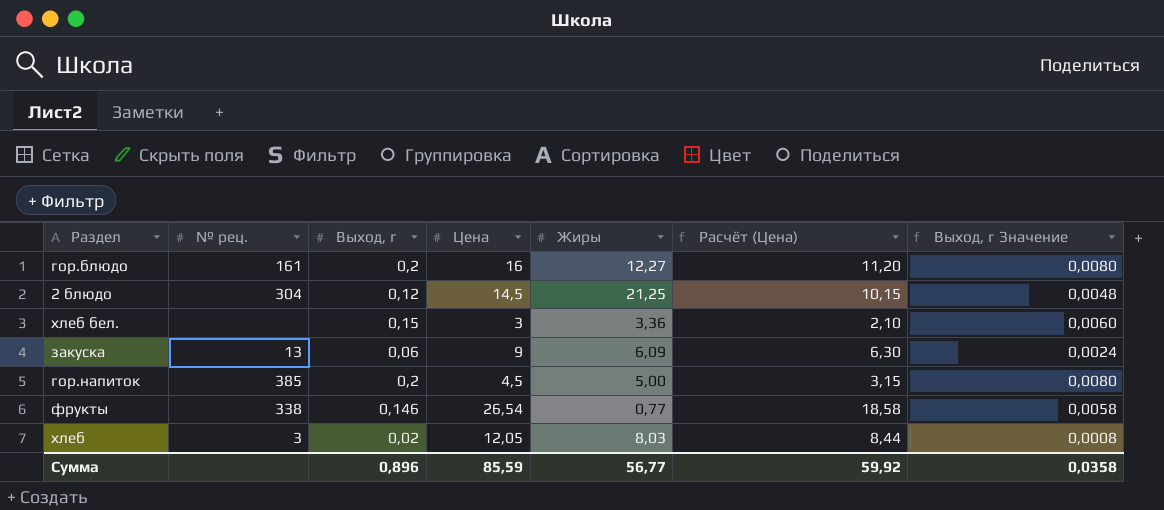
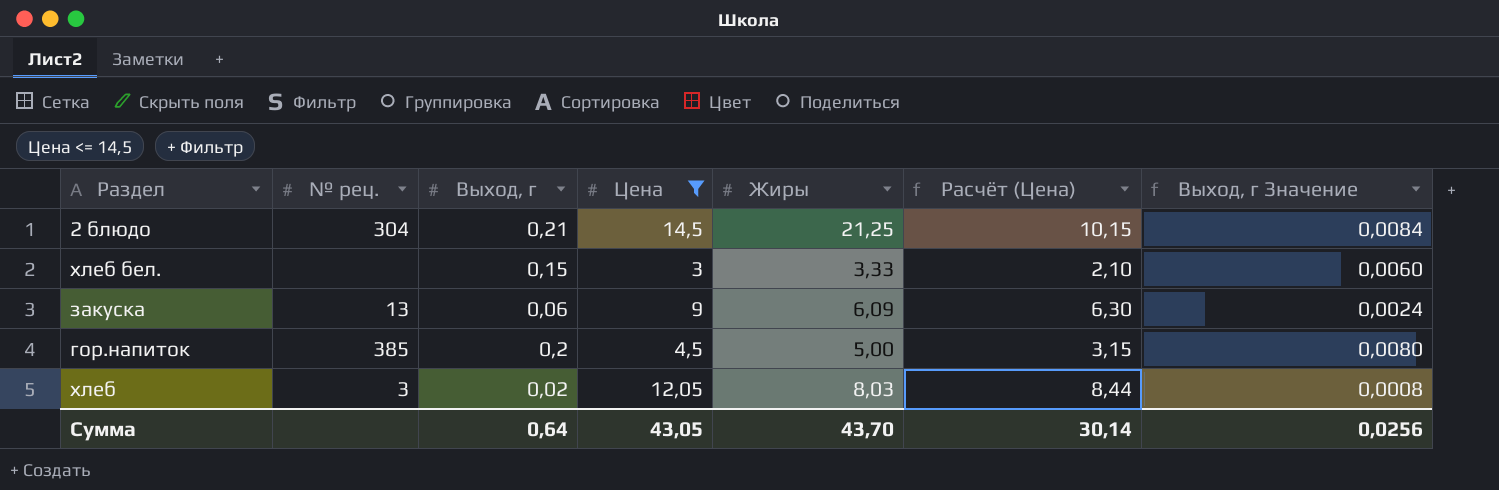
filter: none -> Цена <= 14,5
2 блюдо | Выход, г: 0,12 -> 0,21
2 блюдо | Выход, г Значение: 0,0048 -> 0,0084
хлеб бел. | Жиры: 3,36 -> 3,33
Сумма | Выход, г: 0,896 -> 0,64
Сумма | Цена: 85,59 -> 43,05
Сумма | Жиры: 56,77 -> 43,70
Сумма | Расчёт (Цена): 59,92 -> 30,14
Сумма | Выход, г Значение: 0,0358 -> 0,0256

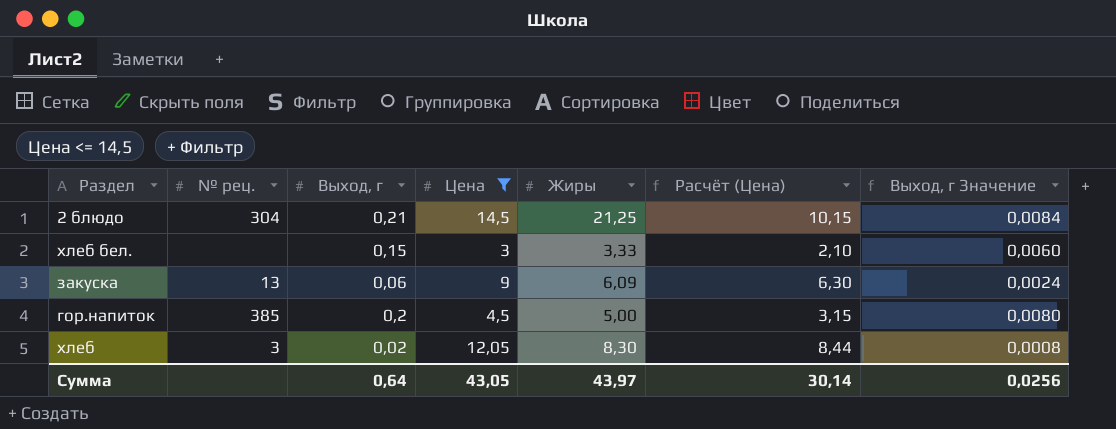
хлеб | Жиры: 8,03 -> 8,30
Сумма | Жиры: 43,70 -> 43,97

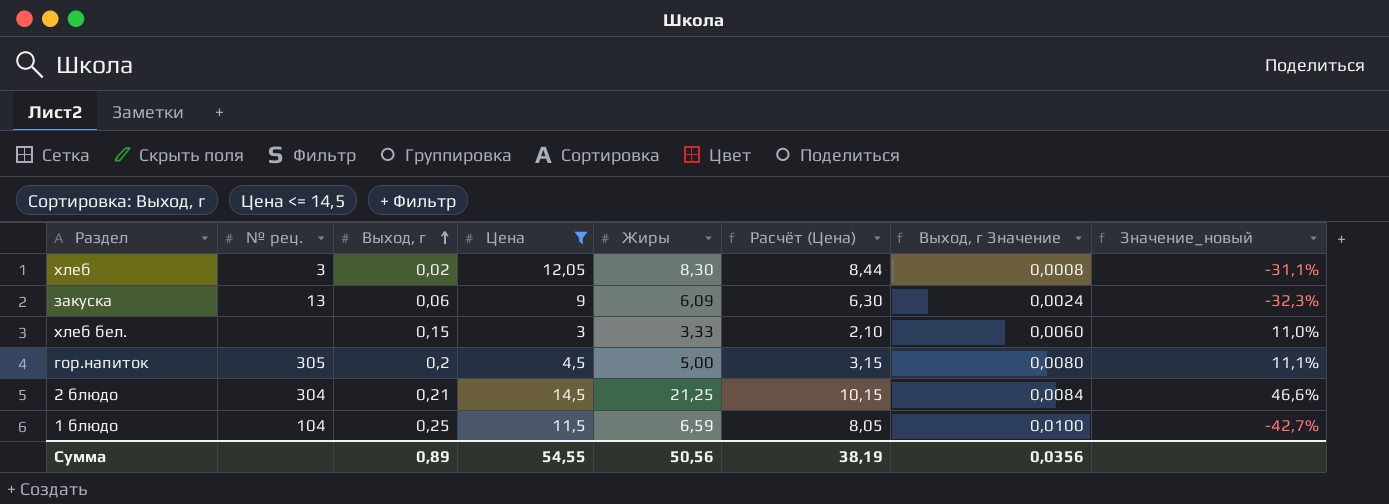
row order: none -> Выход, г ascending
column Значение_новый | formula: none -> ([Жиры] - [Цена]) / [Цена]
гор.напиток | № рец.: 385 -> 305
row 1 блюдо: none -> 104 | 0,25 | 11,5 | 6,59 | 8,05 | 0,0100 | -42,7%
Сумма | Выход, г: 0,64 -> 0,89
Сумма | Цена: 43,05 -> 54,55
Сумма | Жиры: 43,97 -> 50,56
Сумма | Расчёт (Цена): 30,14 -> 38,19
Сумма | Выход, г Значение: 0,0256 -> 0,0356

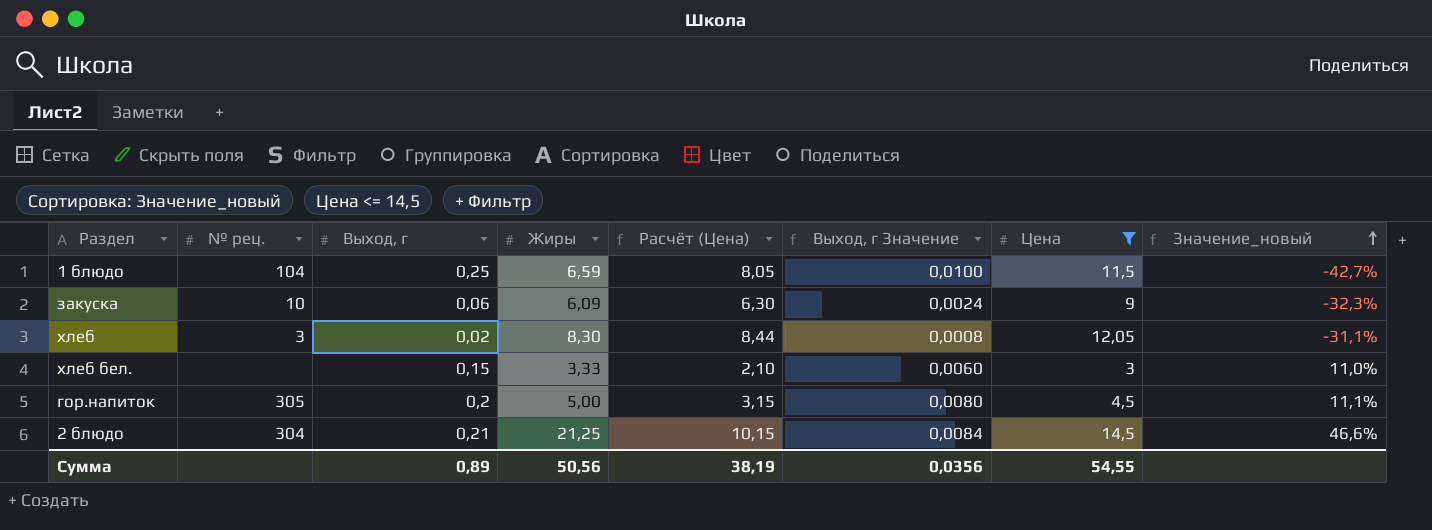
row order: Выход, г ascending -> Значение_новый ascending
column Цена | position: 4 -> 7
закуска | № рец.: 13 -> 10

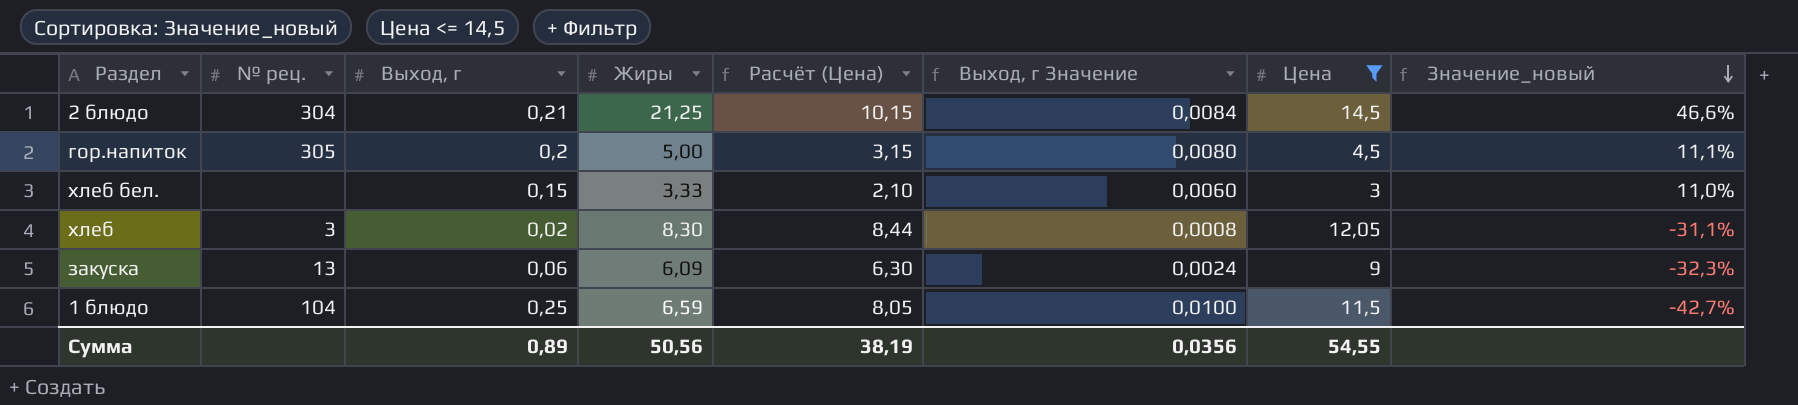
row order: Значение_новый ascending -> Значение_новый descending
закуска | № рец.: 10 -> 13

